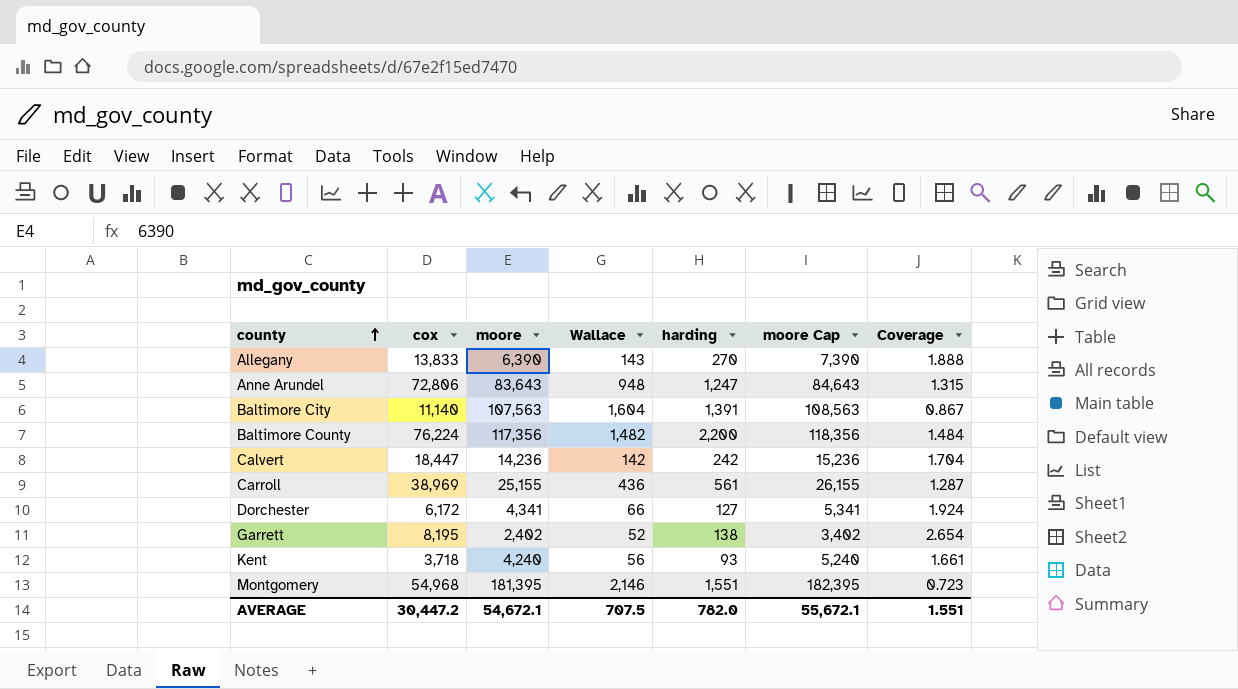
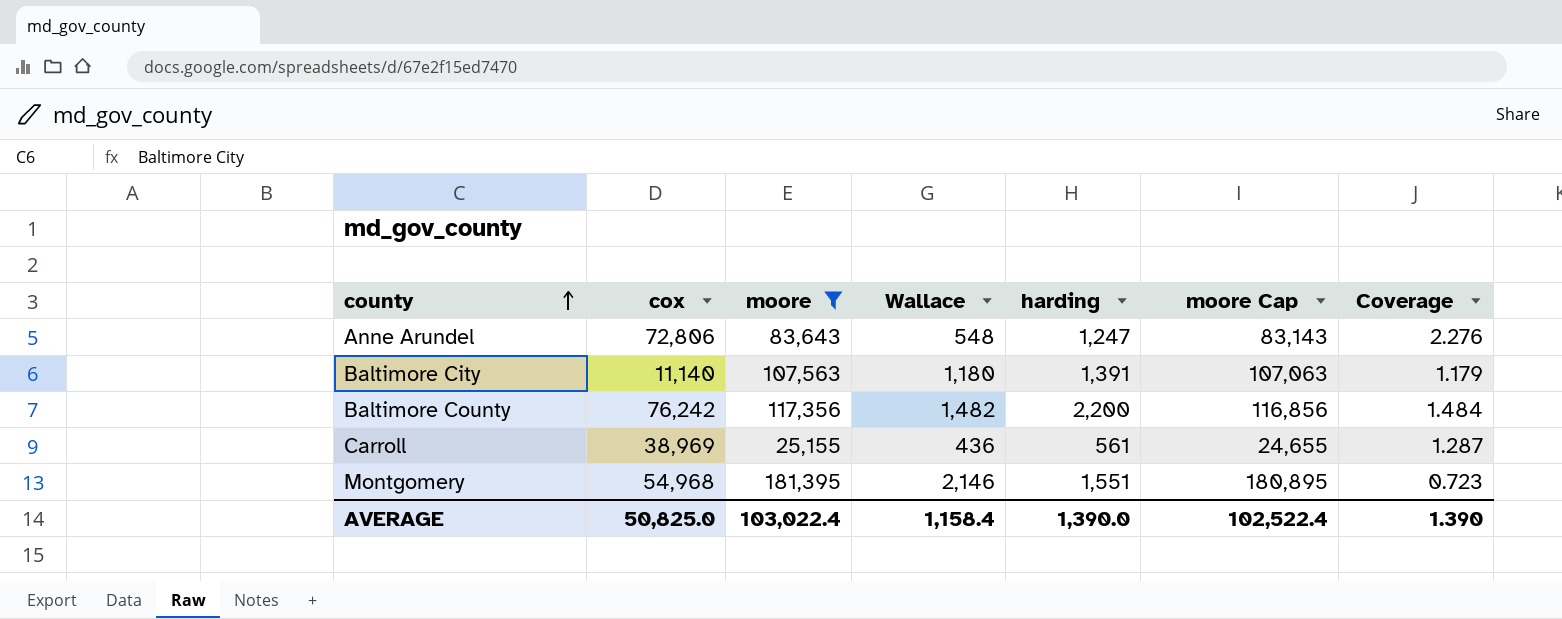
filter: none -> moore >= 25,155
column moore Cap | formula: [moore] + 1000 -> [moore] - 500
Anne Arundel | Wallace: 948 -> 548
Anne Arundel | Coverage: 1.315 -> 2.276
Baltimore City | Wallace: 1,604 -> 1,180
Baltimore City | Coverage: 0.867 -> 1.179
Baltimore County | cox: 76,224 -> 76,242
AVERAGE | cox: 30,447.2 -> 50,825.0
AVERAGE | moore: 54,672.1 -> 103,022.4
AVERAGE | Wallace: 707.5 -> 1,158.4
AVERAGE | harding: 782.0 -> 1,390.0
AVERAGE | moore Cap: 55,672.1 -> 102,522.4
AVERAGE | Coverage: 1.551 -> 1.390

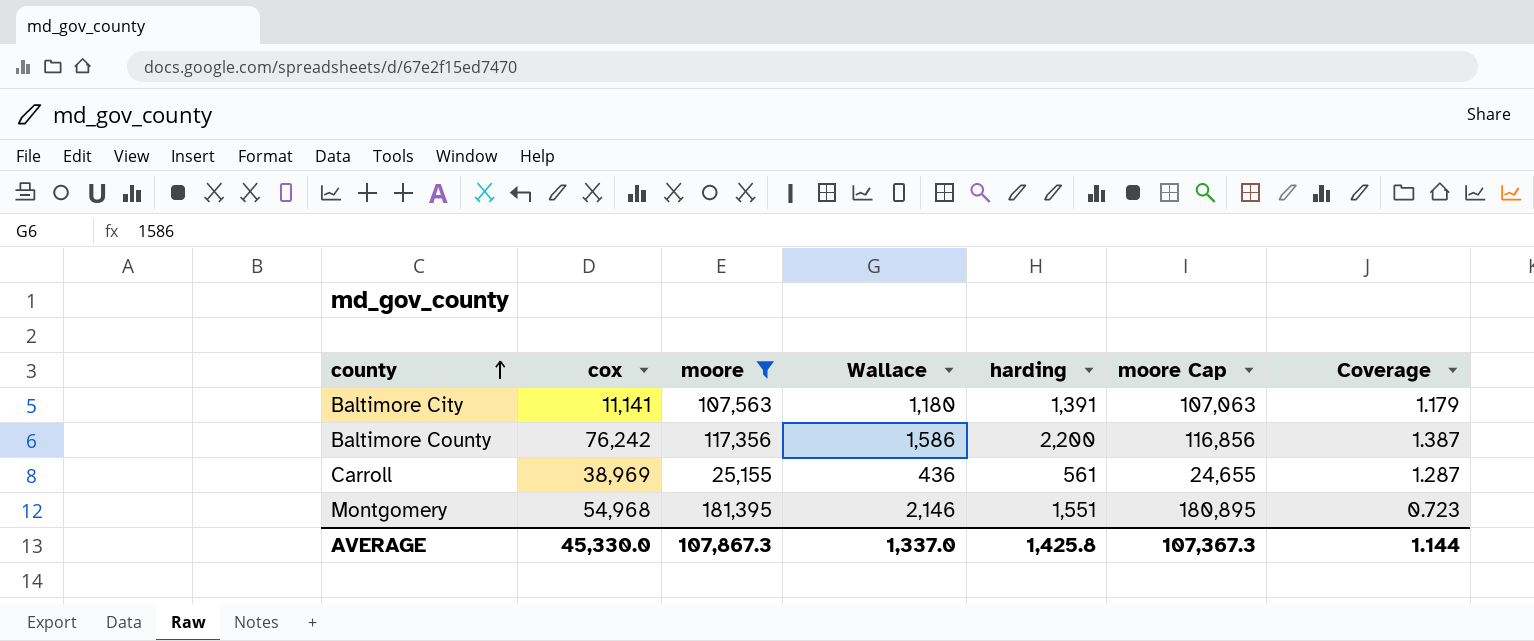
row Anne Arundel: 72,806 | 83,643 | 548 | 1,247 | 83,143 | 2.276 -> none
Baltimore City | cox: 11,140 -> 11,141
Baltimore County | Wallace: 1,482 -> 1,586
Baltimore County | Coverage: 1.484 -> 1.387
AVERAGE | cox: 50,825.0 -> 45,330.0
AVERAGE | moore: 103,022.4 -> 107,867.3
AVERAGE | Wallace: 1,158.4 -> 1,337.0
AVERAGE | harding: 1,390.0 -> 1,425.8
AVERAGE | moore Cap: 102,522.4 -> 107,367.3
AVERAGE | Coverage: 1.390 -> 1.144

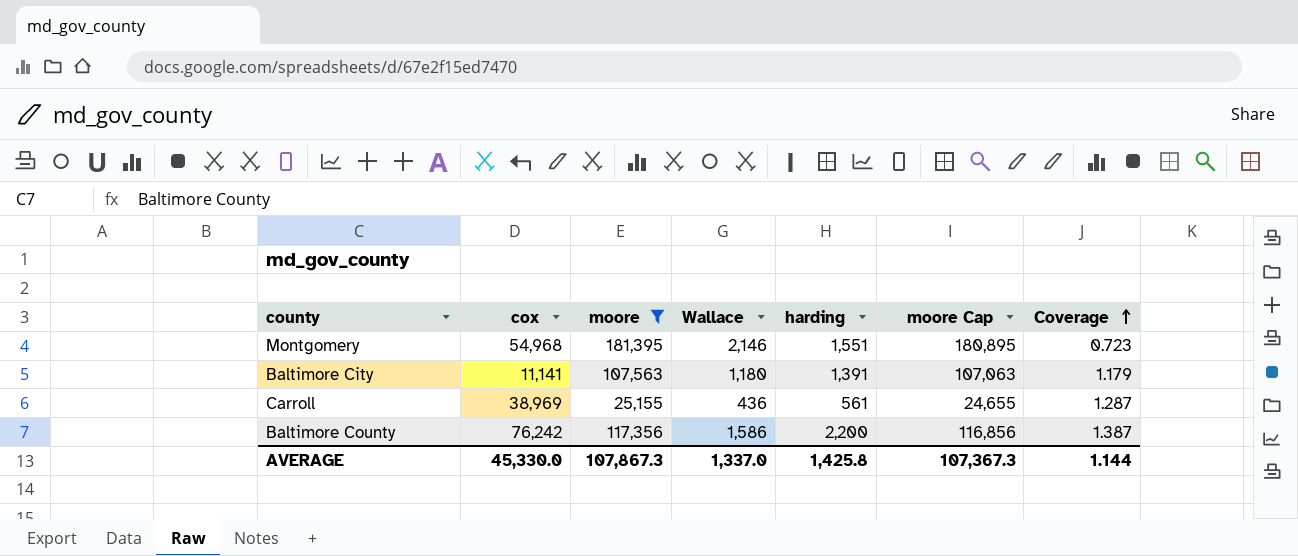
row order: county ascending -> Coverage ascending

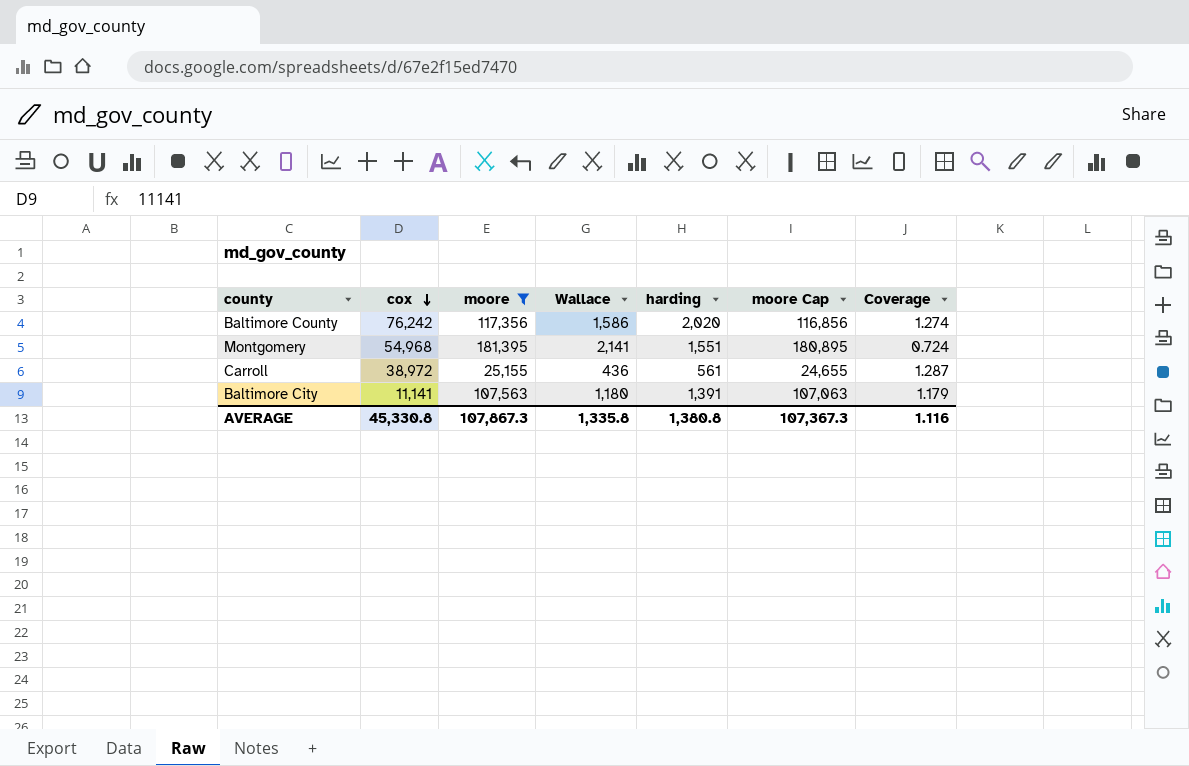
row order: Coverage ascending -> cox descending
Baltimore County | harding: 2,200 -> 2,020
Baltimore County | Coverage: 1.387 -> 1.274
Montgomery | Wallace: 2,146 -> 2,141
Montgomery | Coverage: 0.723 -> 0.724
Carroll | cox: 38,969 -> 38,972
AVERAGE | cox: 45,330.0 -> 45,330.8
AVERAGE | Wallace: 1,337.0 -> 1,335.8
AVERAGE | harding: 1,425.8 -> 1,380.8
AVERAGE | Coverage: 1.144 -> 1.116

